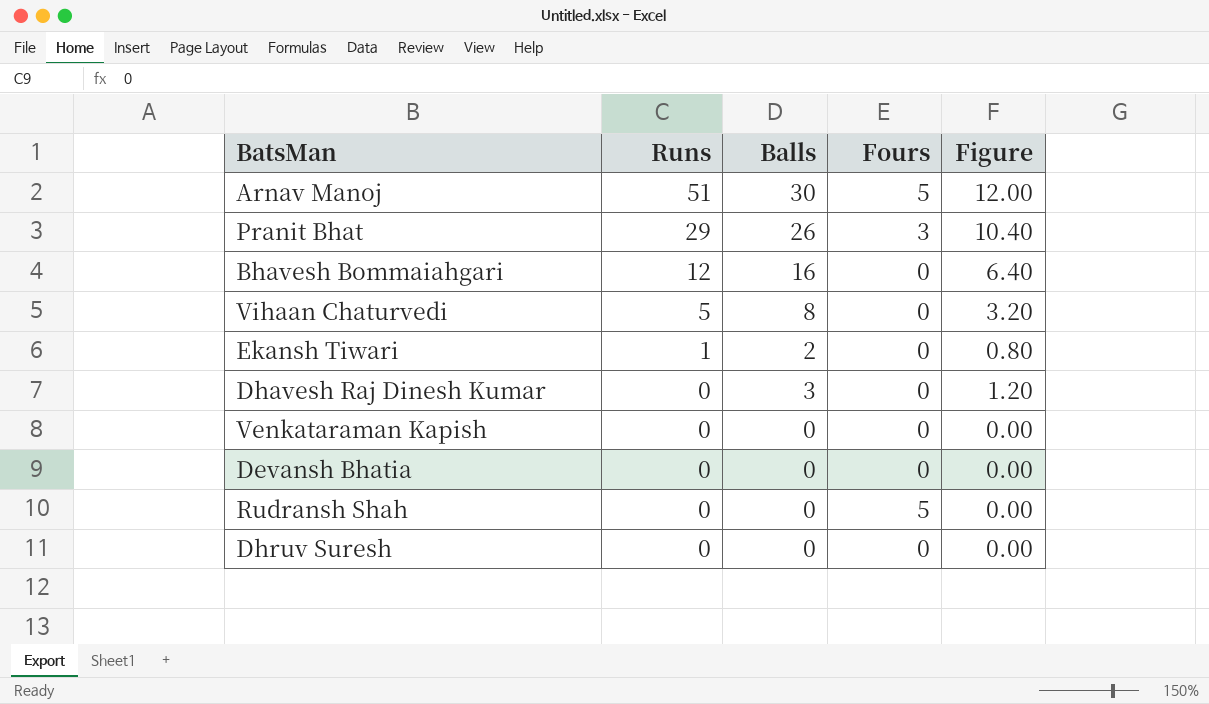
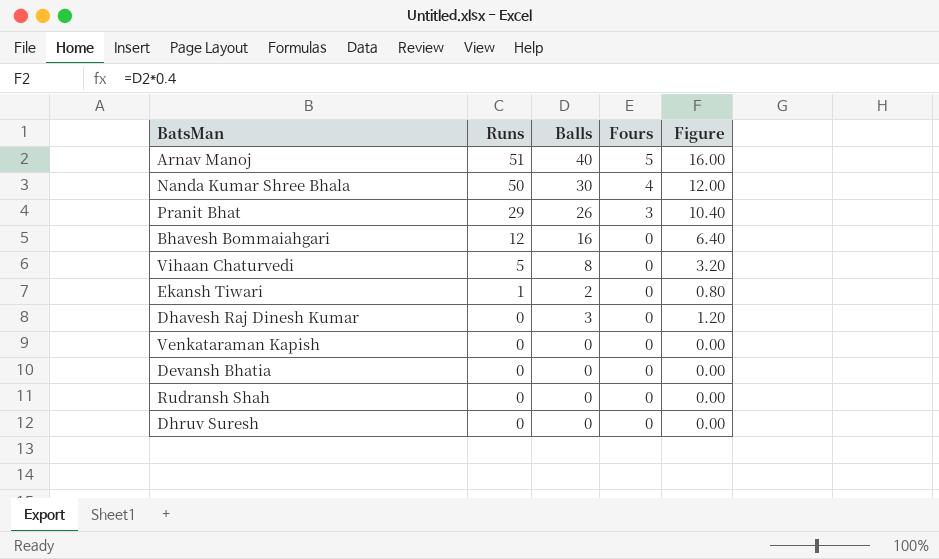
Arnav Manoj | Balls: 30 -> 40
Arnav Manoj | Figure: 12.00 -> 16.00
row Nanda Kumar Shree Bhala: none -> 50 | 30 | 4 | 12.00
Rudransh Shah | Fours: 5 -> 0

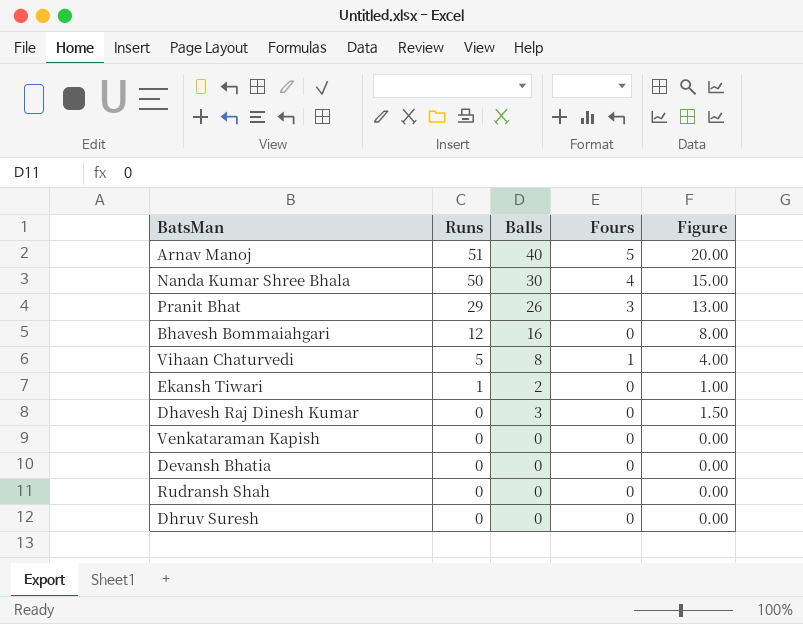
column Figure | formula: [Balls] * 0.4 -> [Balls] * 0.5
Vihaan Chaturvedi | Fours: 0 -> 1

